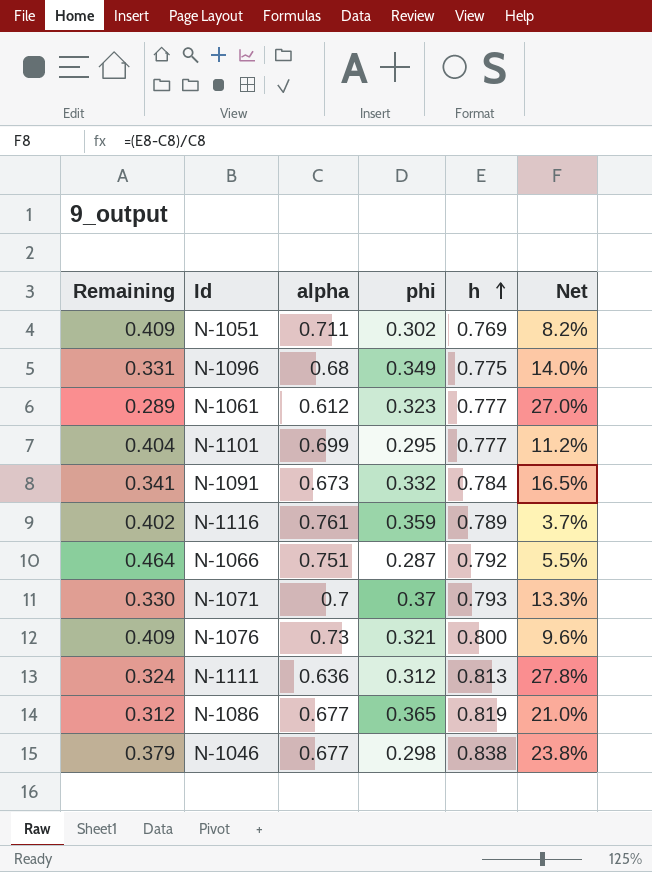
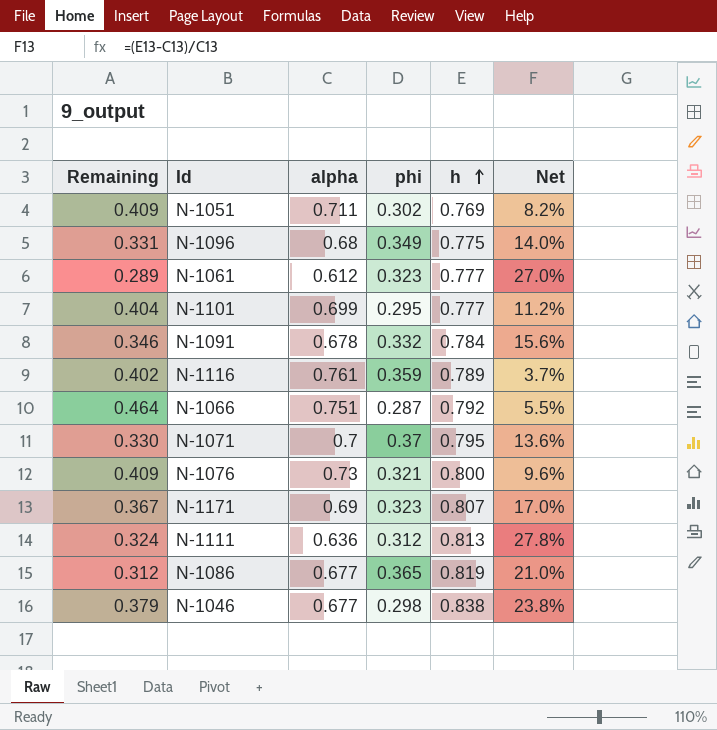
N-1091 | Remaining: 0.341 -> 0.346
N-1091 | alpha: 0.673 -> 0.678
N-1091 | Net: 16.5% -> 15.6%
N-1071 | h: 0.793 -> 0.795
N-1071 | Net: 13.3% -> 13.6%
row N-1171: none -> 0.367 | 0.69 | 0.323 | 0.807 | 17.0%

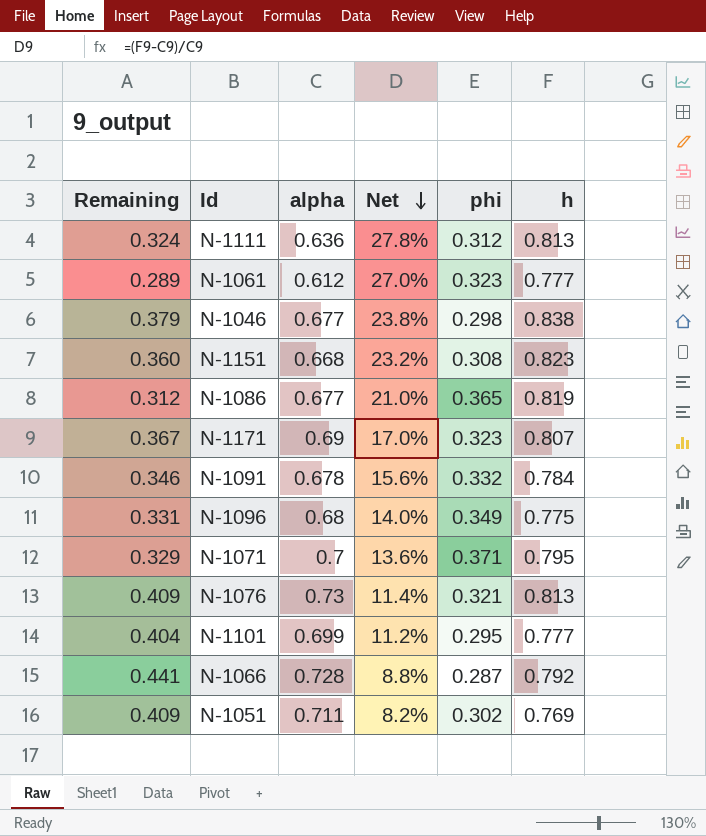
row order: h ascending -> Net descending
column Net | position: 6 -> 4
row N-1116: 0.402 | 0.761 | 0.359 | 0.789 | 3.7% -> none
row N-1151: none -> 0.360 | 0.668 | 23.2% | 0.308 | 0.823
N-1071 | Remaining: 0.330 -> 0.329
N-1071 | phi: 0.37 -> 0.371
N-1076 | Net: 9.6% -> 11.4%
N-1076 | h: 0.800 -> 0.813
N-1066 | Remaining: 0.464 -> 0.441
N-1066 | alpha: 0.751 -> 0.728
N-1066 | Net: 5.5% -> 8.8%

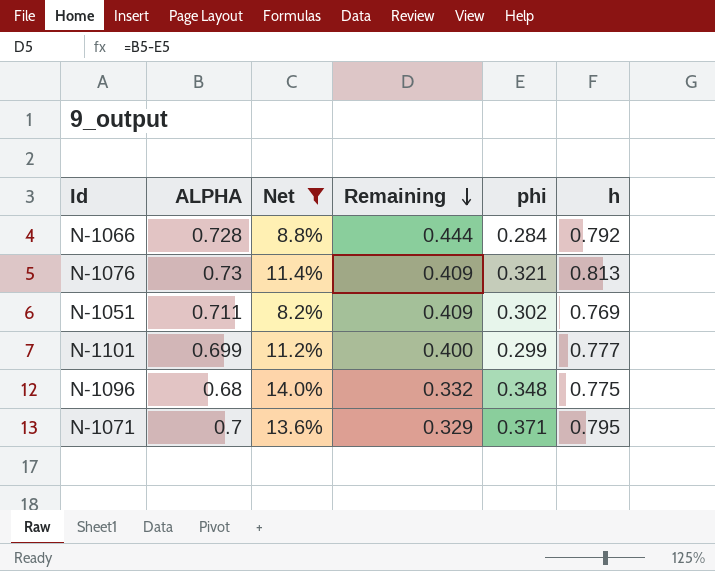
filter: none -> Net <= 14.0%
row order: Net descending -> Remaining descending
column name: alpha -> ALPHA
column Remaining | position: 1 -> 4
N-1066 | Remaining: 0.441 -> 0.444
N-1066 | phi: 0.287 -> 0.284
N-1101 | Remaining: 0.404 -> 0.400
N-1101 | phi: 0.295 -> 0.299
N-1096 | Remaining: 0.331 -> 0.332
N-1096 | phi: 0.349 -> 0.348

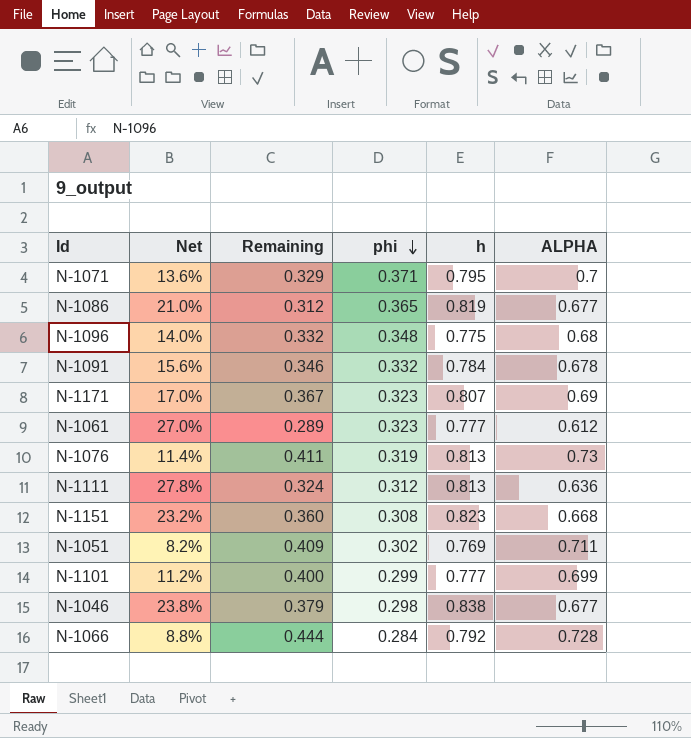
filter: Net <= 14.0% -> none
row order: Remaining descending -> phi descending
column ALPHA | position: 2 -> 6
N-1076 | Remaining: 0.409 -> 0.411
N-1076 | phi: 0.321 -> 0.319

